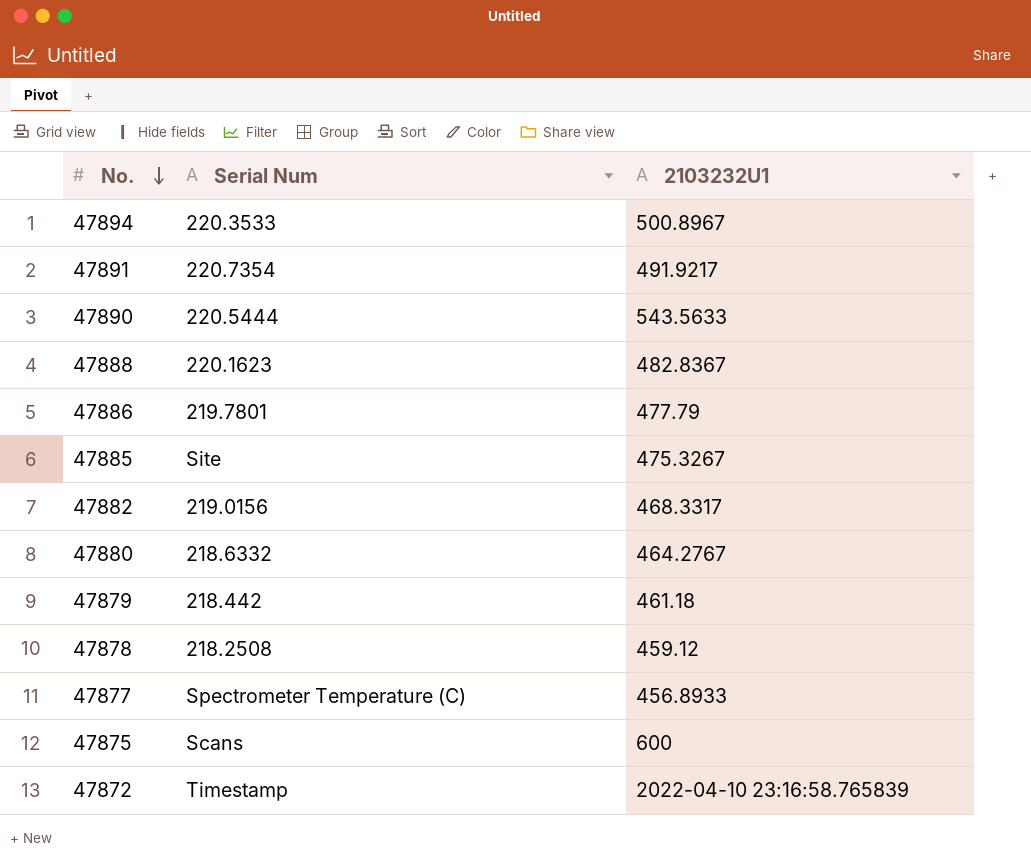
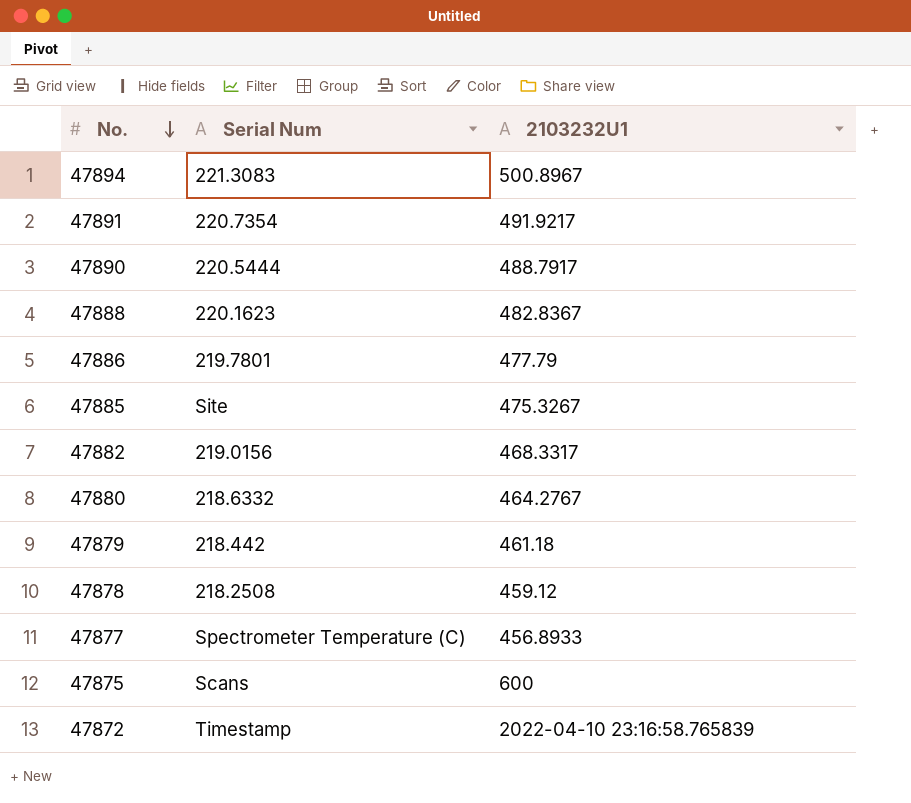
47894 | Serial Num: 220.3533 -> 221.3083
47890 | 2103232U1: 543.5633 -> 488.7917

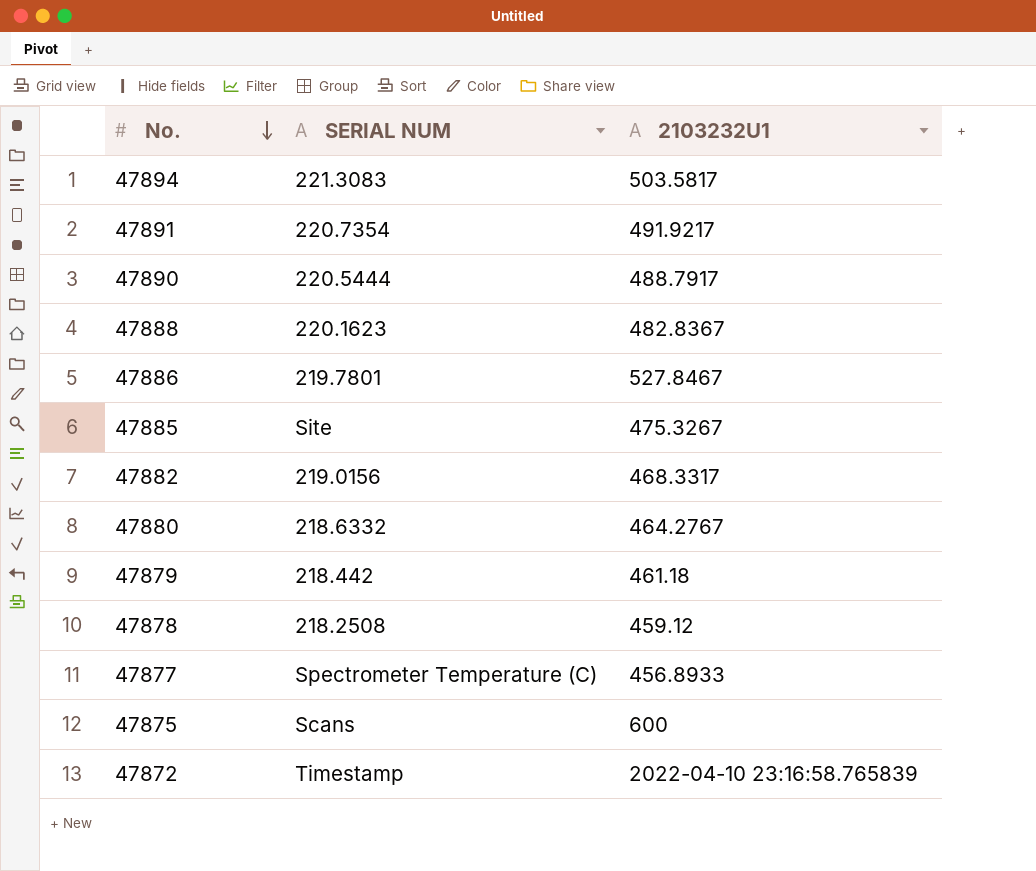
column name: Serial Num -> SERIAL NUM
47894 | 2103232U1: 500.8967 -> 503.5817
47886 | 2103232U1: 477.79 -> 527.8467

